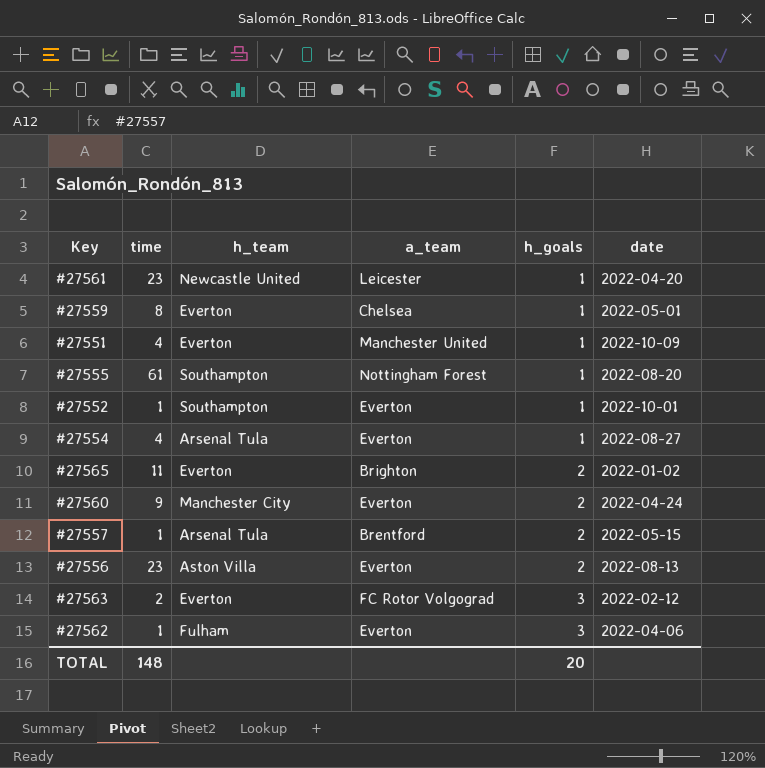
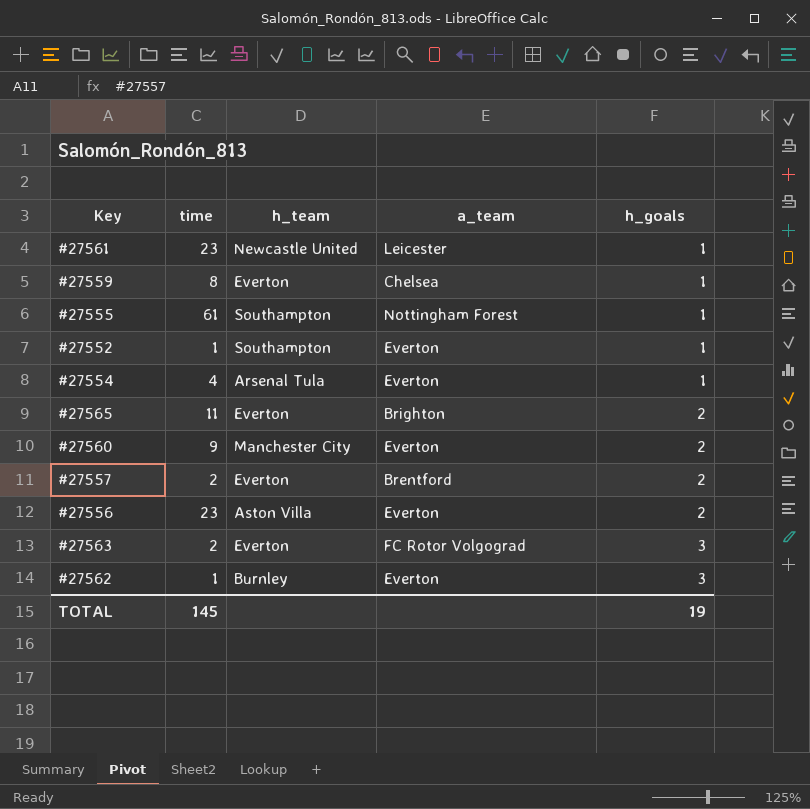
column date | position: 6 -> none
row #27551: 4 | Everton | Manchester United | 1 | 2022-10-09 -> none
#27557 | time: 1 -> 2
#27557 | h_team: Arsenal Tula -> Everton
#27562 | h_team: Fulham -> Burnley
TOTAL | time: 148 -> 145
TOTAL | h_goals: 20 -> 19

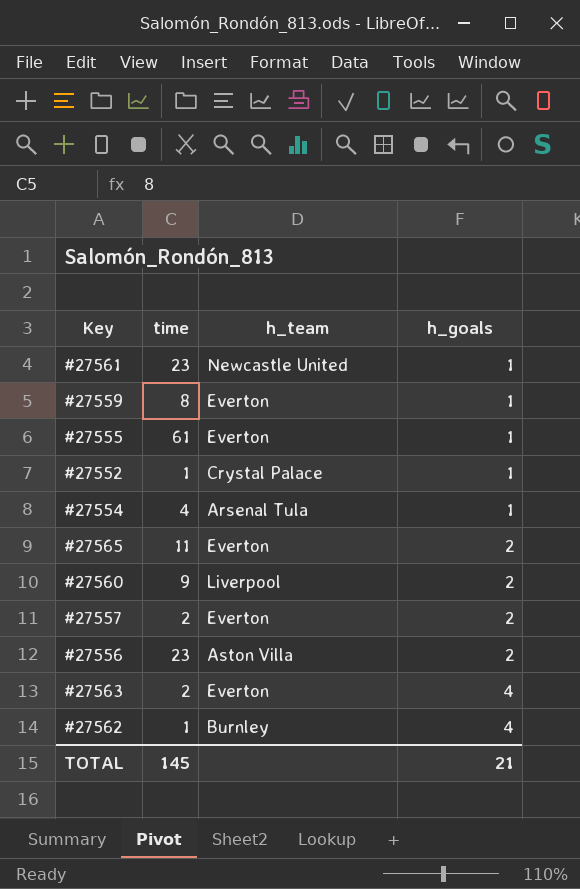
column a_team | position: 4 -> none
#27555 | h_team: Southampton -> Everton
#27552 | h_team: Southampton -> Crystal Palace
#27560 | h_team: Manchester City -> Liverpool
#27563 | h_goals: 3 -> 4
#27562 | h_goals: 3 -> 4
TOTAL | h_goals: 19 -> 21

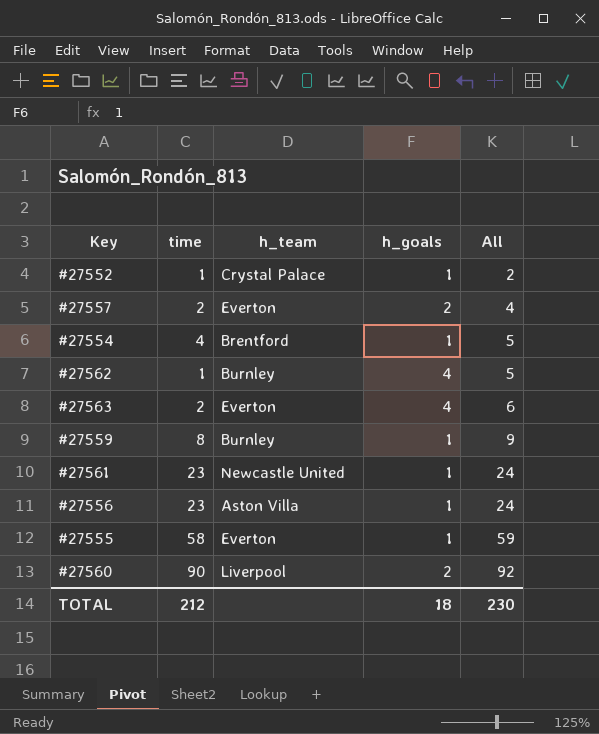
row order: h_goals ascending -> All ascending
column All | formula: none -> [time] + [h_goals]
row #27565: 11 | Everton | 2 -> none
#27554 | h_team: Arsenal Tula -> Brentford
#27559 | h_team: Everton -> Burnley
#27556 | h_goals: 2 -> 1
#27555 | time: 61 -> 58
#27560 | time: 9 -> 90
TOTAL | time: 145 -> 212
TOTAL | h_goals: 21 -> 18

